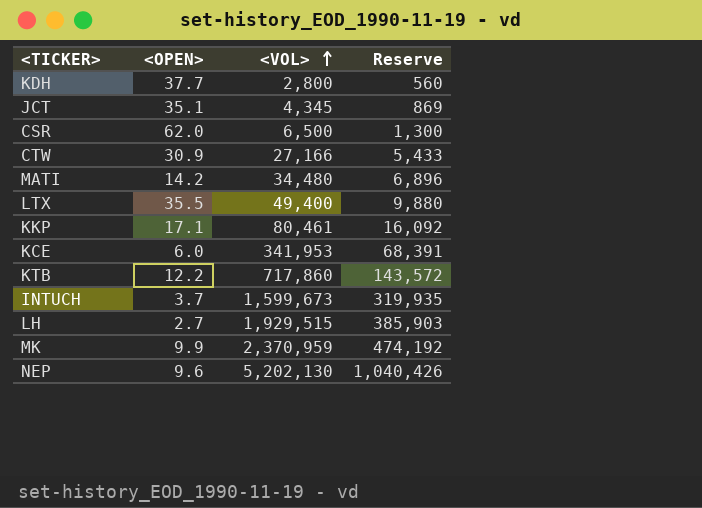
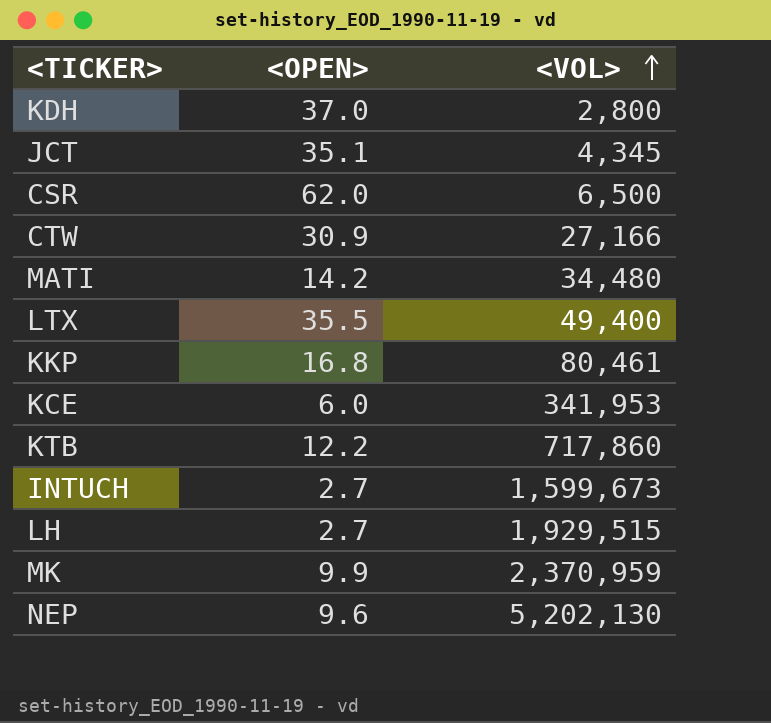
column Reserve | formula: [<VOL>] * 0.2 -> none
KDH | <OPEN>: 37.7 -> 37.0
KKP | <OPEN>: 17.1 -> 16.8
INTUCH | <OPEN>: 3.7 -> 2.7

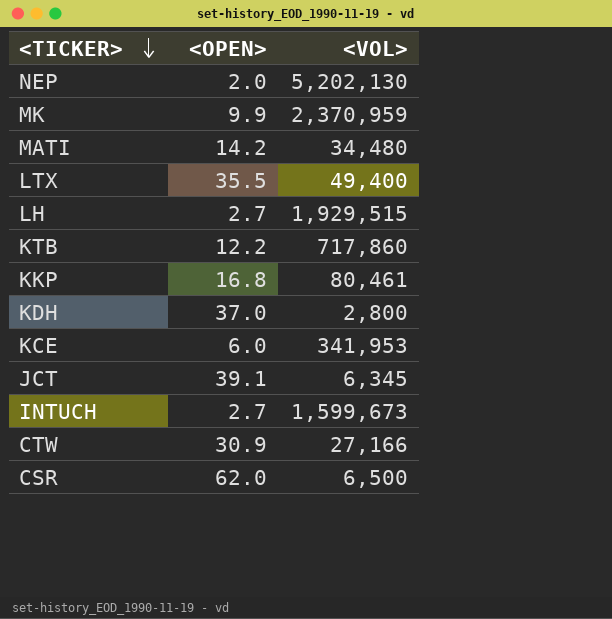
row order: <VOL> ascending -> <TICKER> descending
NEP | <OPEN>: 9.6 -> 2.0
JCT | <OPEN>: 35.1 -> 39.1
JCT | <VOL>: 4,345 -> 6,345

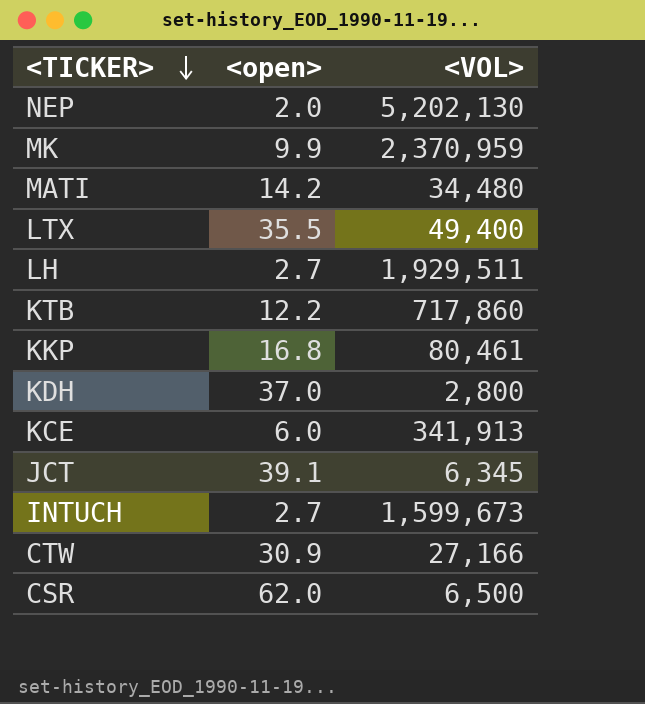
column name: <OPEN> -> <open>
LH | <VOL>: 1,929,515 -> 1,929,511
KCE | <VOL>: 341,953 -> 341,913

